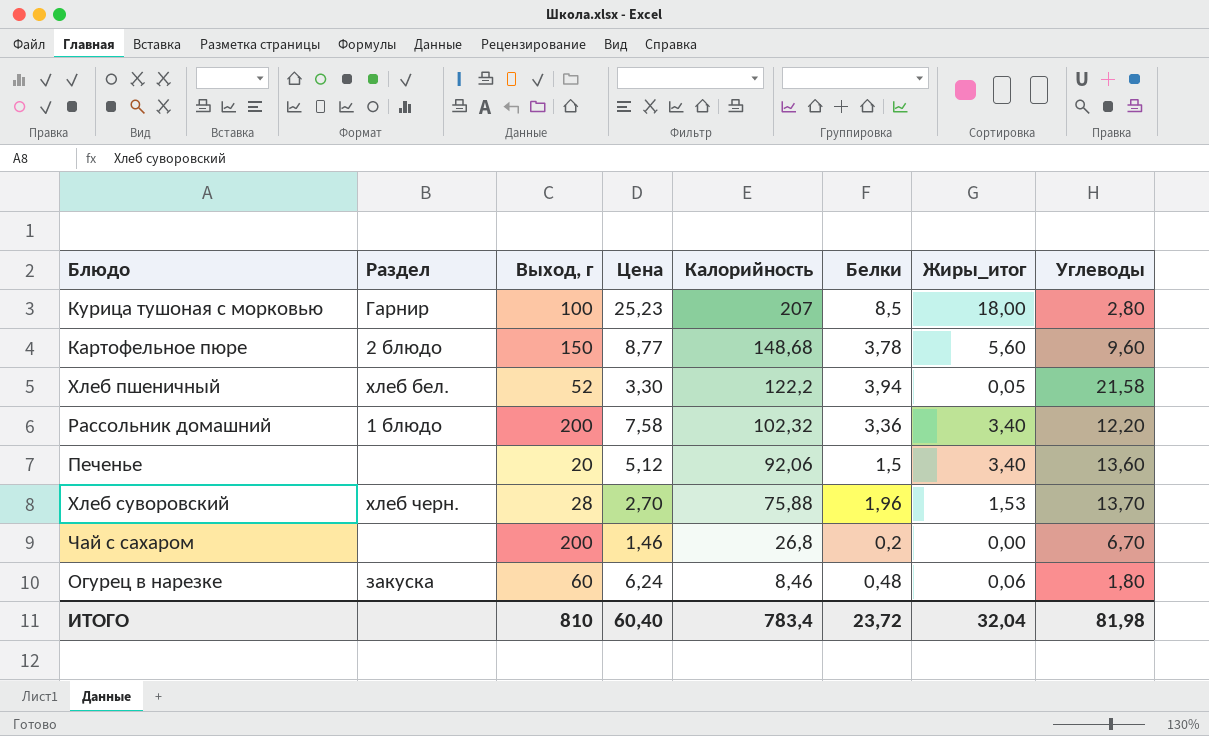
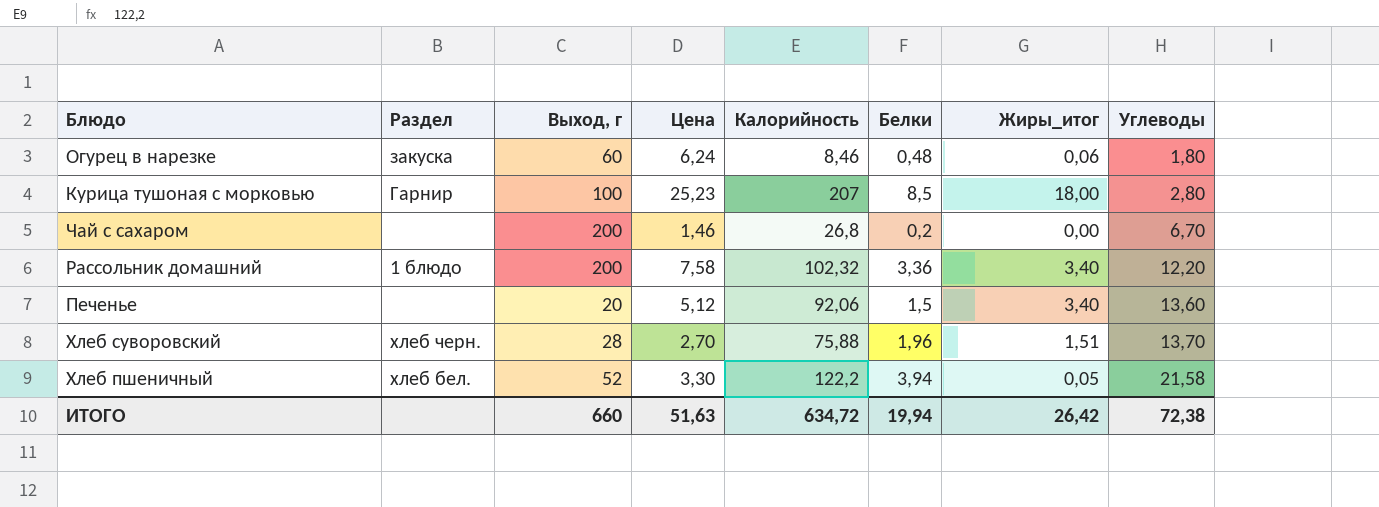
row order: Калорийность descending -> Углеводы ascending
row Картофельное пюре: 2 блюдо | 150 | 8,77 | 148,68 | 3,78 | 5,60 | 9,60 -> none
Хлеб суворовский | Жиры_итог: 1,53 -> 1,51
ИТОГО | Выход, г: 810 -> 660
ИТОГО | Цена: 60,40 -> 51,63
ИТОГО | Калорийность: 783,4 -> 634,72
ИТОГО | Белки: 23,72 -> 19,94
ИТОГО | Жиры_итог: 32,04 -> 26,42
ИТОГО | Углеводы: 81,98 -> 72,38

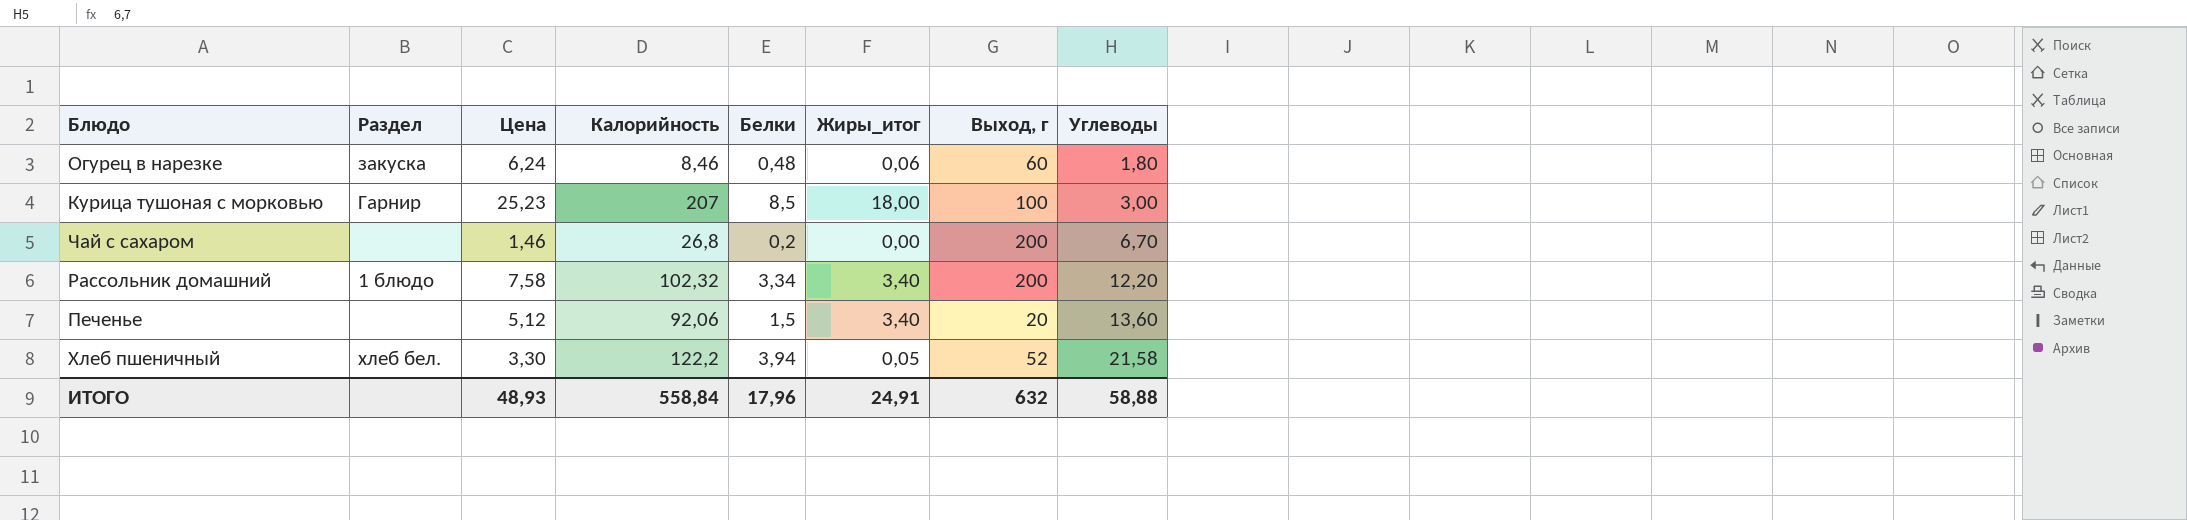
column Выход, г | position: 3 -> 7
row Хлеб суворовский: хлеб черн. | 28 | 2,70 | 75,88 | 1,96 | 1,51 | 13,70 -> none
Курица тушоная с морковью | Углеводы: 2,80 -> 3,00
Рассольник домашний | Белки: 3,36 -> 3,34
ИТОГО | Цена: 51,63 -> 48,93
ИТОГО | Калорийность: 634,72 -> 558,84
ИТОГО | Белки: 19,94 -> 17,96
ИТОГО | Жиры_итог: 26,42 -> 24,91
ИТОГО | Выход, г: 660 -> 632
ИТОГО | Углеводы: 72,38 -> 58,88

